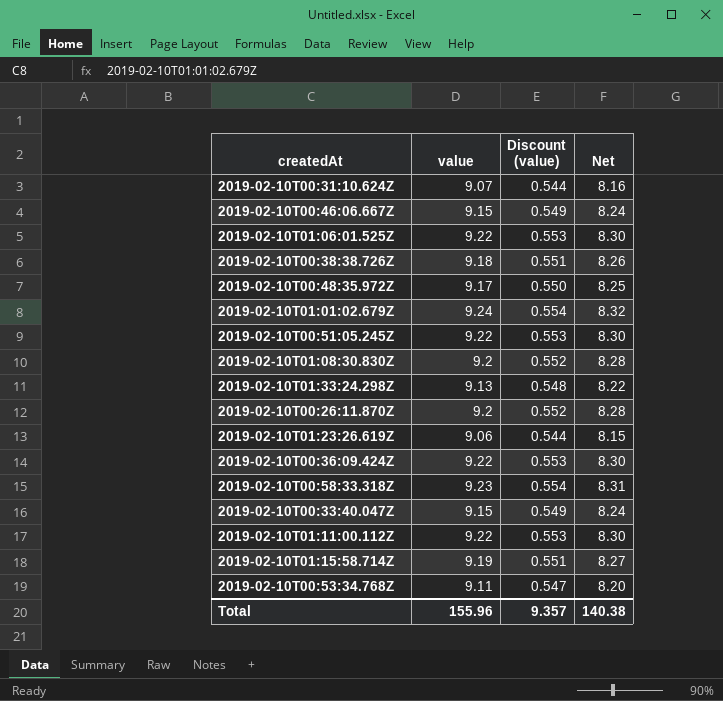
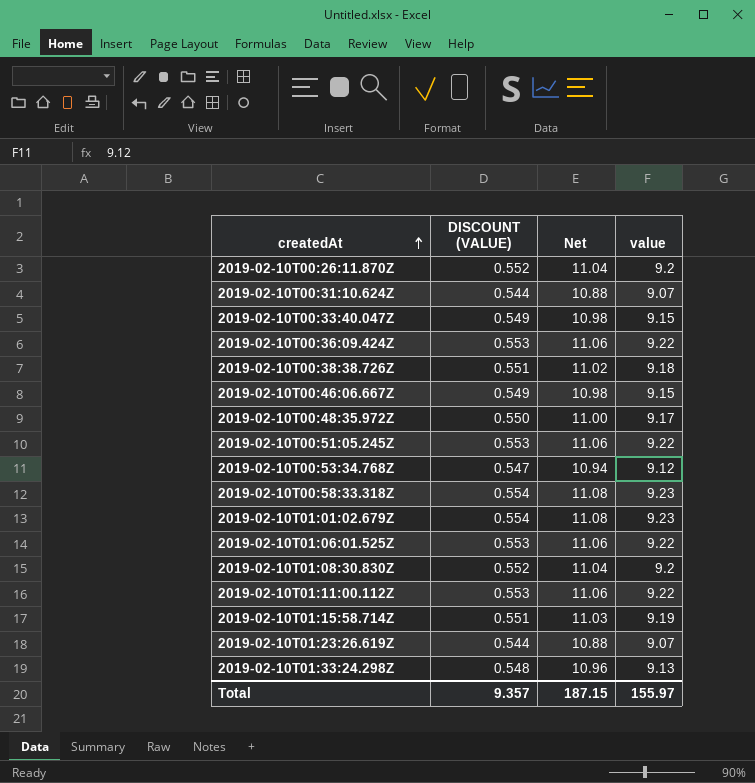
row order: none -> createdAt ascending
column name: Discount (value) -> DISCOUNT (VALUE)
column Net | formula: [value] * 0.9 -> [value] * 1.2
column value | position: 2 -> 4
2019-02-10T00:53:34.768Z | value: 9.11 -> 9.12
2019-02-10T01:01:02.679Z | value: 9.24 -> 9.23
2019-02-10T01:23:26.619Z | value: 9.06 -> 9.07
Total | Net: 140.38 -> 187.15
Total | value: 155.96 -> 155.97

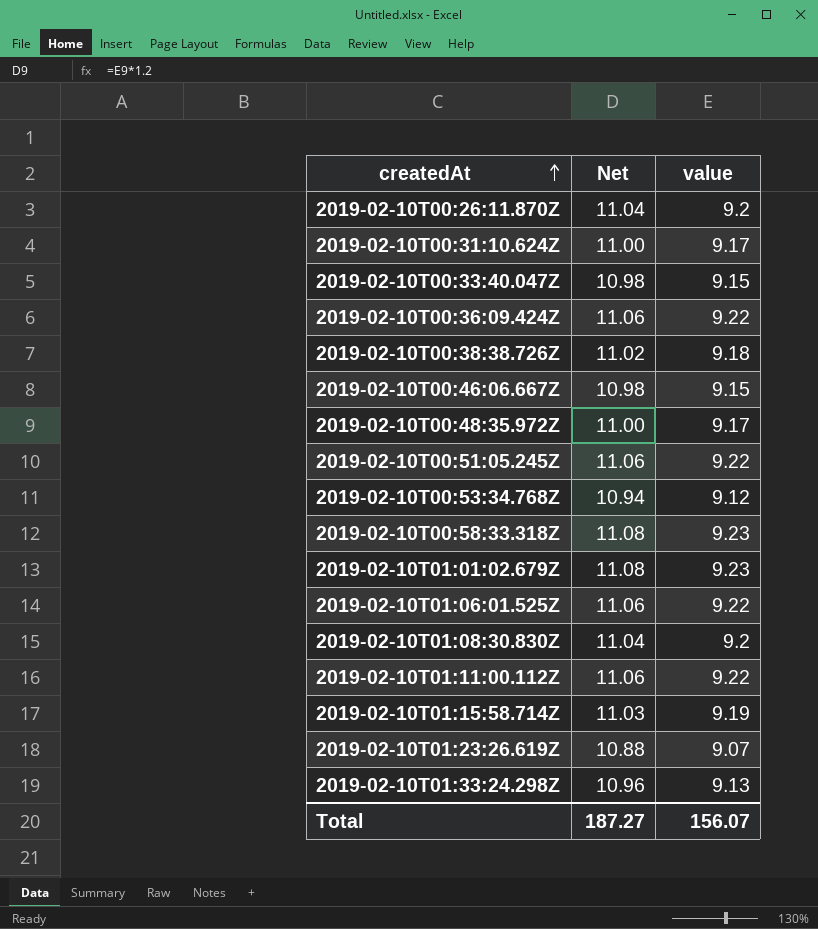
column DISCOUNT (VALUE) | formula: [value] * 0.06 -> none
2019-02-10T00:31:10.624Z | Net: 10.88 -> 11.00
2019-02-10T00:31:10.624Z | value: 9.07 -> 9.17
Total | Net: 187.15 -> 187.27
Total | value: 155.97 -> 156.07

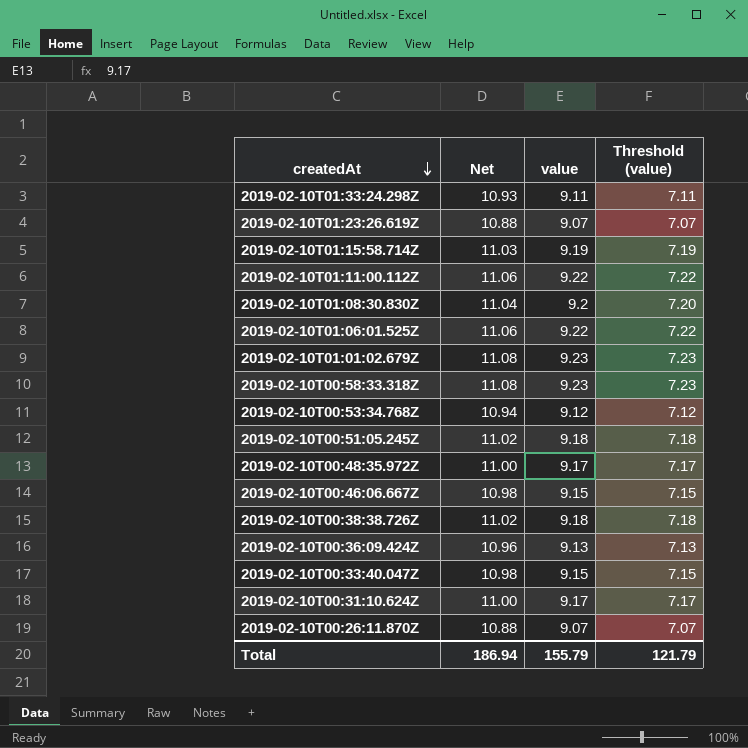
row order: createdAt ascending -> createdAt descending
column Threshold (value) | formula: none -> [value] - 2
2019-02-10T01:33:24.298Z | Net: 10.96 -> 10.93
2019-02-10T01:33:24.298Z | value: 9.13 -> 9.11
2019-02-10T00:51:05.245Z | Net: 11.06 -> 11.02
2019-02-10T00:51:05.245Z | value: 9.22 -> 9.18
2019-02-10T00:36:09.424Z | Net: 11.06 -> 10.96
2019-02-10T00:36:09.424Z | value: 9.22 -> 9.13
2019-02-10T00:26:11.870Z | Net: 11.04 -> 10.88
2019-02-10T00:26:11.870Z | value: 9.2 -> 9.07
Total | Net: 187.27 -> 186.94
Total | value: 156.07 -> 155.79

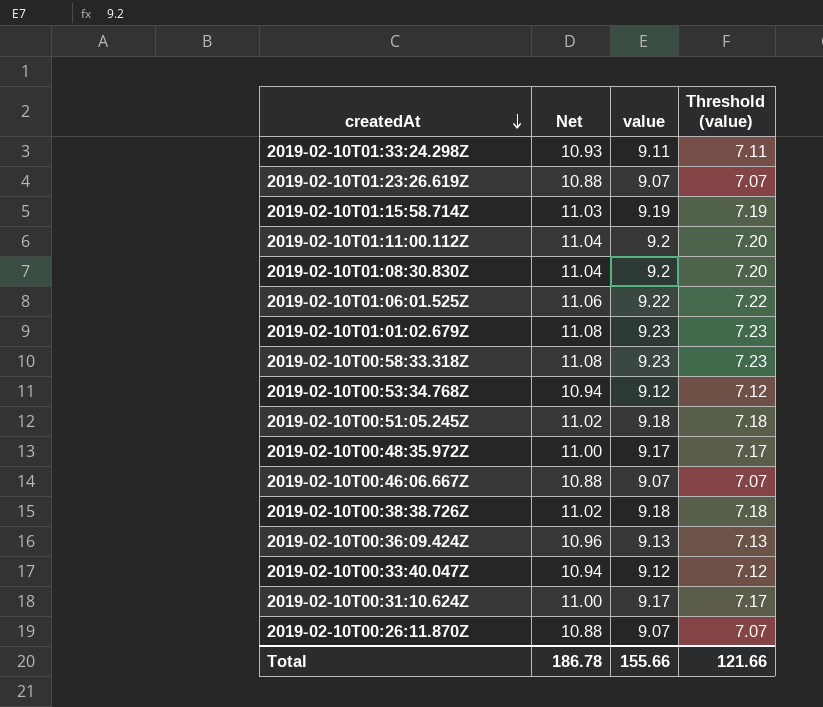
2019-02-10T01:11:00.112Z | Net: 11.06 -> 11.04
2019-02-10T01:11:00.112Z | value: 9.22 -> 9.2
2019-02-10T01:11:00.112Z | Threshold (value): 7.22 -> 7.20
2019-02-10T00:46:06.667Z | Net: 10.98 -> 10.88
2019-02-10T00:46:06.667Z | value: 9.15 -> 9.07
2019-02-10T00:46:06.667Z | Threshold (value): 7.15 -> 7.07
2019-02-10T00:33:40.047Z | Net: 10.98 -> 10.94
2019-02-10T00:33:40.047Z | value: 9.15 -> 9.12
2019-02-10T00:33:40.047Z | Threshold (value): 7.15 -> 7.12
Total | Net: 186.94 -> 186.78
Total | value: 155.79 -> 155.66
Total | Threshold (value): 121.79 -> 121.66

